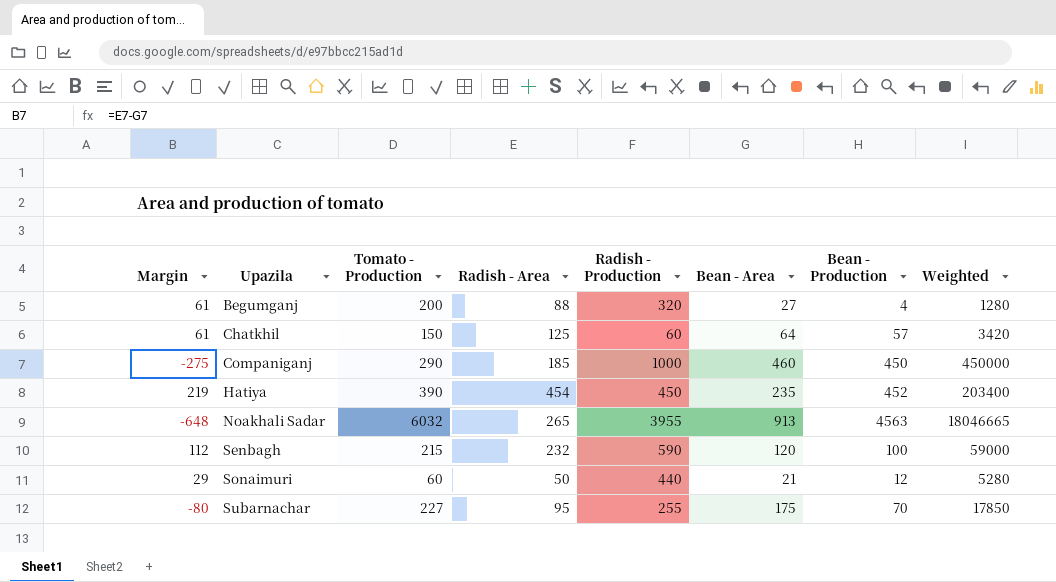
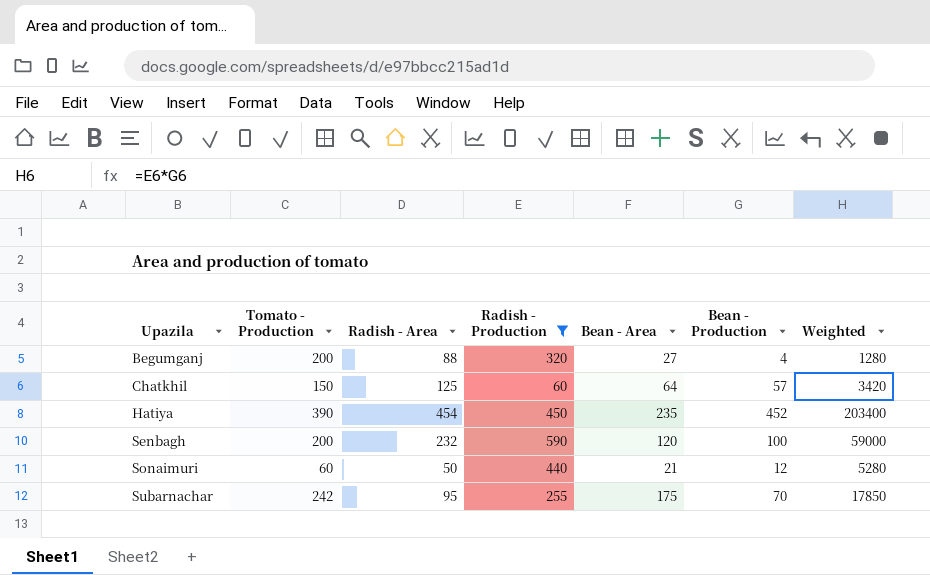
filter: none -> Radish - Production <= 590
column Margin | formula: [Radish - Area] - [Bean - Area] -> none
Senbagh | Tomato - Production: 215 -> 200
Subarnachar | Tomato - Production: 227 -> 242

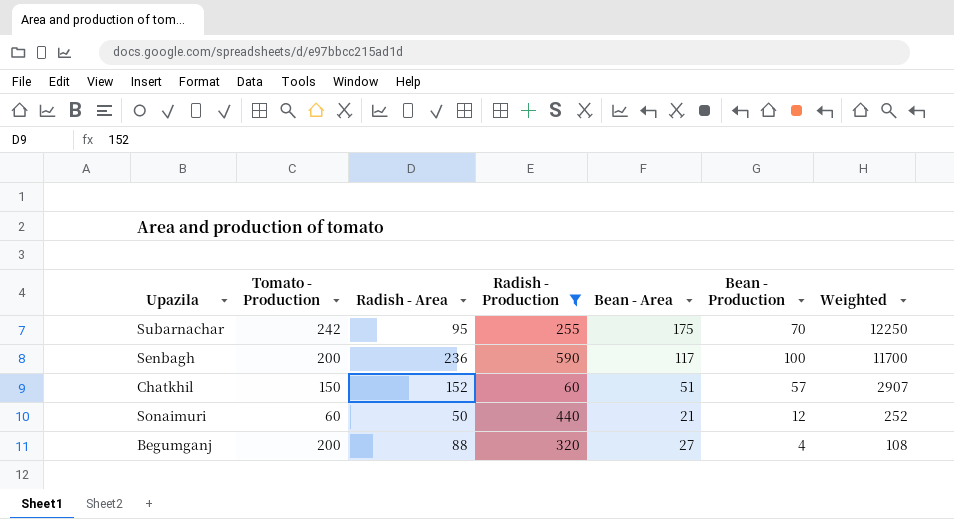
row order: Upazila ascending -> Weighted descending
column Weighted | formula: [Radish - Production] * [Bean - Production] -> [Bean - Area] * [Bean - Production]
row Hatiya: 390 | 454 | 450 | 235 | 452 | 203400 -> none
Senbagh | Radish - Area: 232 -> 236
Senbagh | Bean - Area: 120 -> 117
Chatkhil | Radish - Area: 125 -> 152
Chatkhil | Bean - Area: 64 -> 51

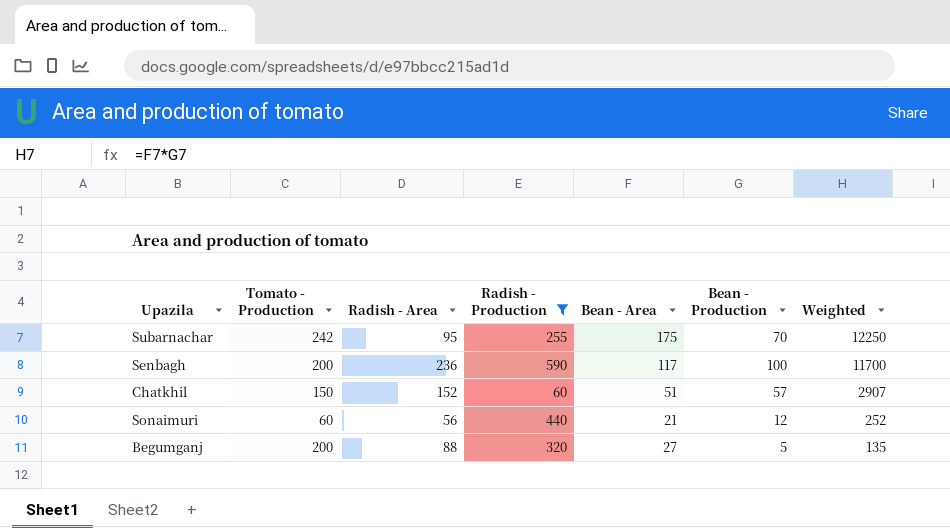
Sonaimuri | Radish - Area: 50 -> 56
Begumganj | Bean - Production: 4 -> 5
Begumganj | Weighted: 108 -> 135

